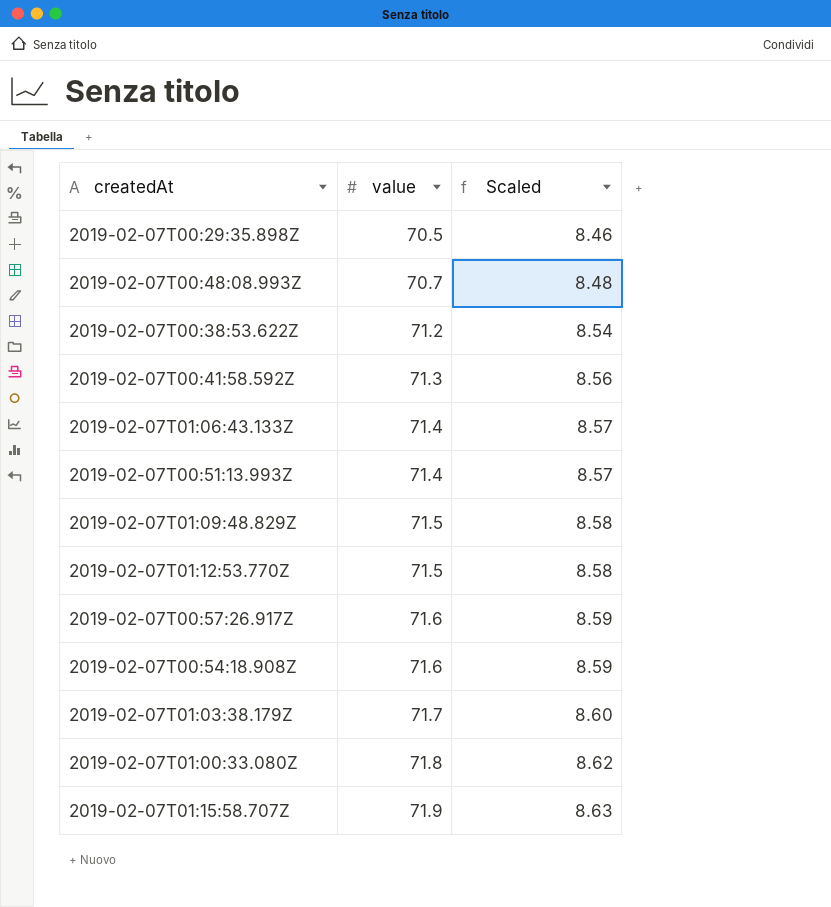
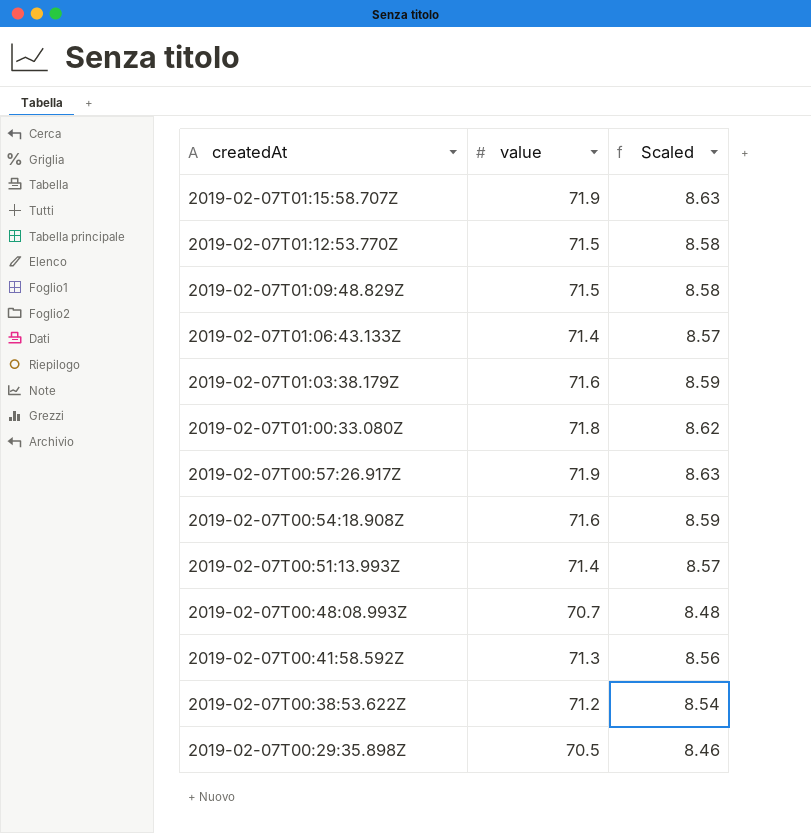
row order: value ascending -> createdAt descending
2019-02-07T01:03:38.179Z | value: 71.7 -> 71.6
2019-02-07T01:03:38.179Z | Scaled: 8.60 -> 8.59
2019-02-07T00:57:26.917Z | value: 71.6 -> 71.9
2019-02-07T00:57:26.917Z | Scaled: 8.59 -> 8.63

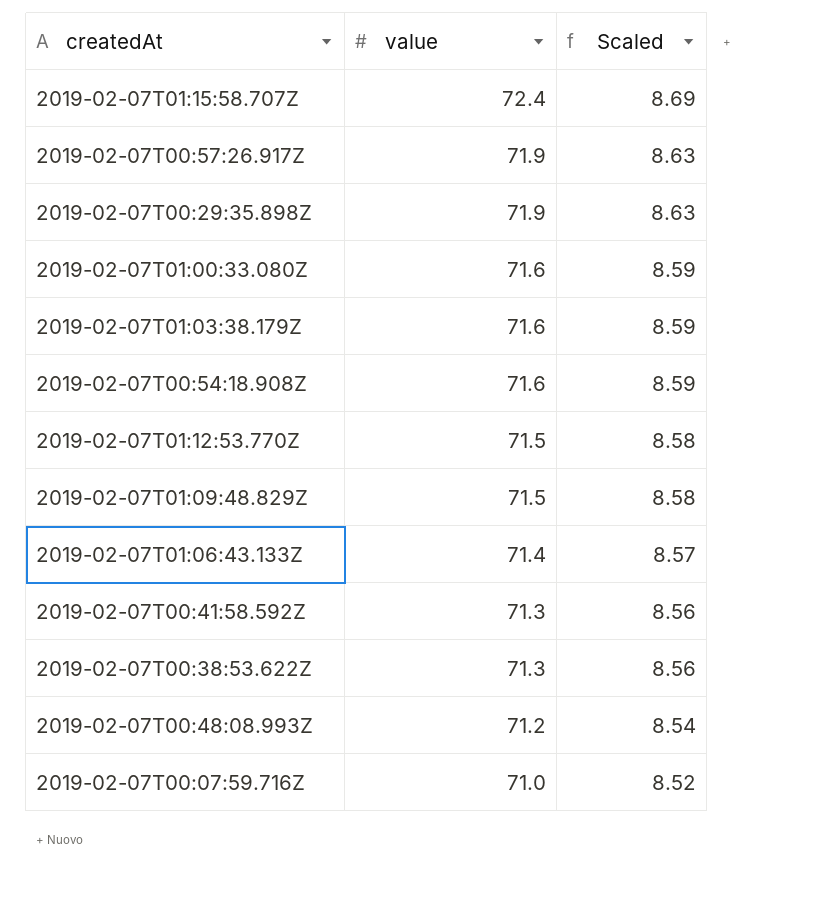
row order: createdAt descending -> value descending
row 2019-02-07T00:51:13.993Z: 71.4 | 8.57 -> none
2019-02-07T01:15:58.707Z | value: 71.9 -> 72.4
2019-02-07T01:15:58.707Z | Scaled: 8.63 -> 8.69
2019-02-07T00:29:35.898Z | value: 70.5 -> 71.9
2019-02-07T00:29:35.898Z | Scaled: 8.46 -> 8.63
2019-02-07T01:00:33.080Z | value: 71.8 -> 71.6
2019-02-07T01:00:33.080Z | Scaled: 8.62 -> 8.59
2019-02-07T00:38:53.622Z | value: 71.2 -> 71.3
2019-02-07T00:38:53.622Z | Scaled: 8.54 -> 8.56
2019-02-07T00:48:08.993Z | value: 70.7 -> 71.2
2019-02-07T00:48:08.993Z | Scaled: 8.48 -> 8.54
row 2019-02-07T00:07:59.716Z: none -> 71.0 | 8.52

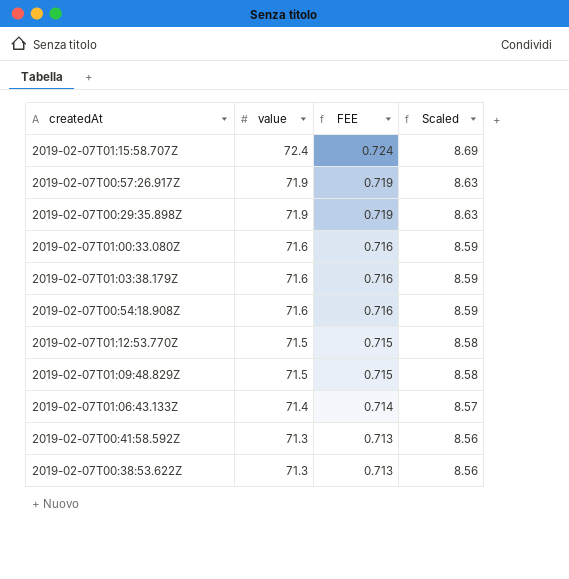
column FEE | formula: none -> [value] * 0.01
row 2019-02-07T00:48:08.993Z: 71.2 | 8.54 -> none
row 2019-02-07T00:07:59.716Z: 71.0 | 8.52 -> none

